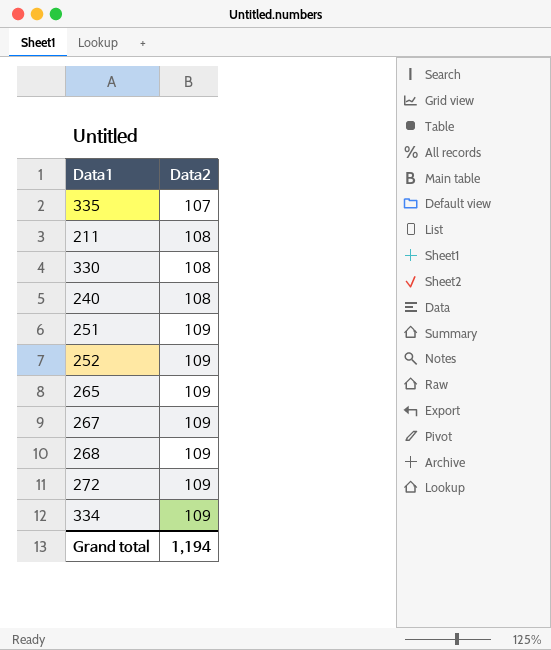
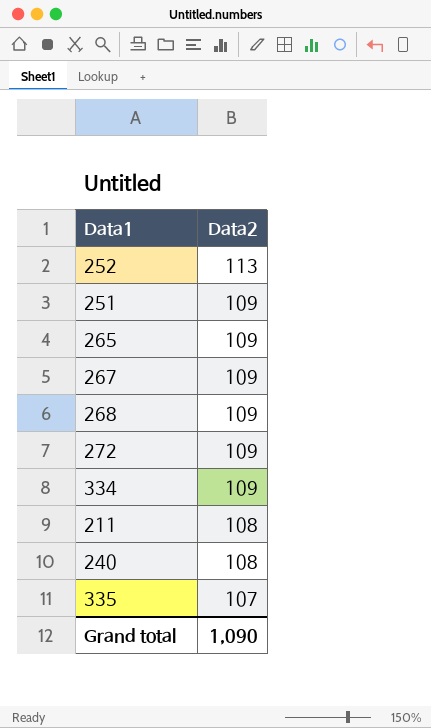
row order: Data2 ascending -> Data2 descending
row 330: 108 -> none
252 | Data2: 109 -> 113
Grand total | Data2: 1,194 -> 1,090

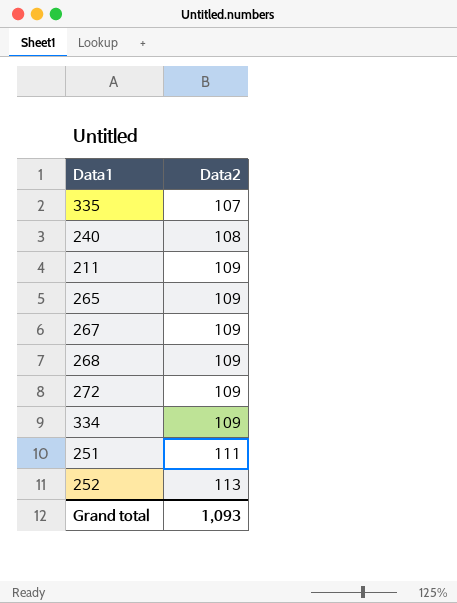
row order: Data2 descending -> Data2 ascending
211 | Data2: 108 -> 109
251 | Data2: 109 -> 111
Grand total | Data2: 1,090 -> 1,093

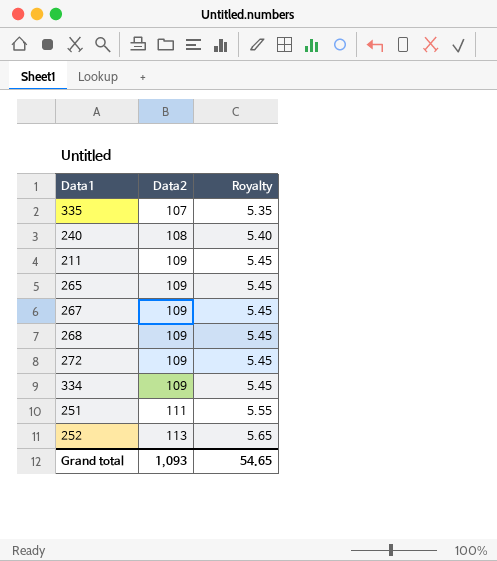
column Royalty | formula: none -> [Data2] * 0.05

